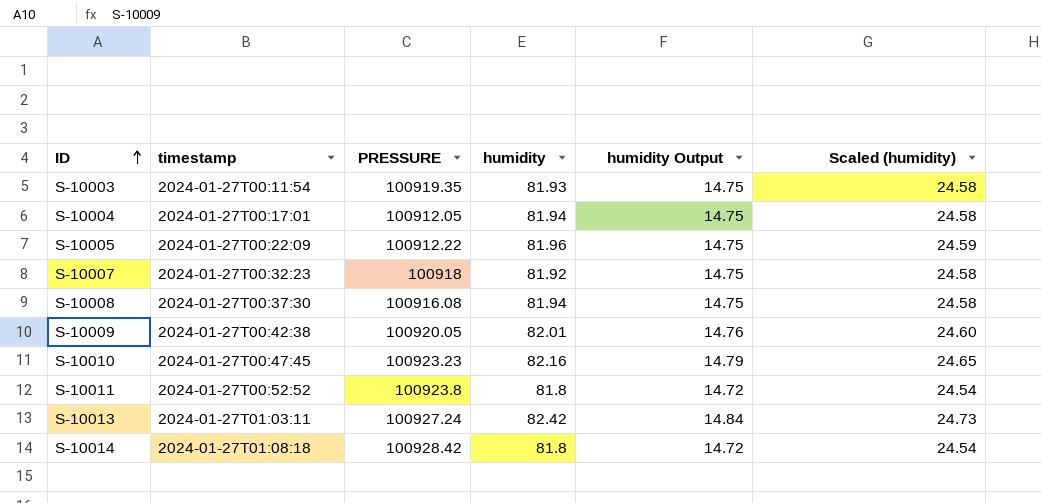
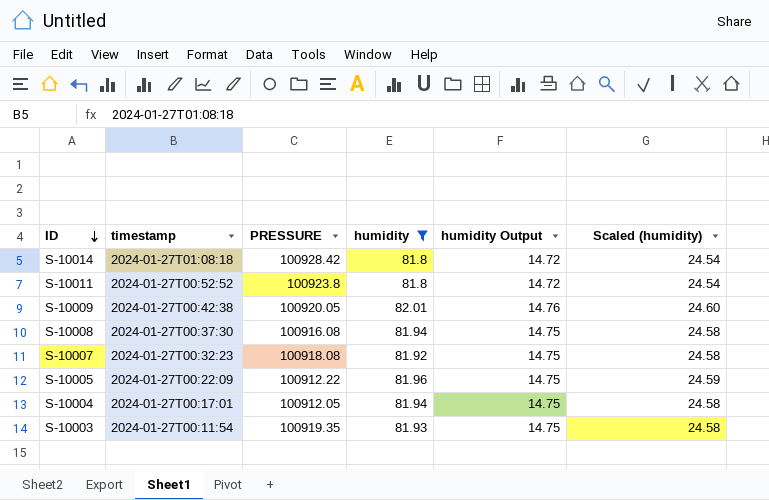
filter: none -> humidity <= 82.01
row order: ID ascending -> ID descending
S-10007 | PRESSURE: 100918 -> 100918.08

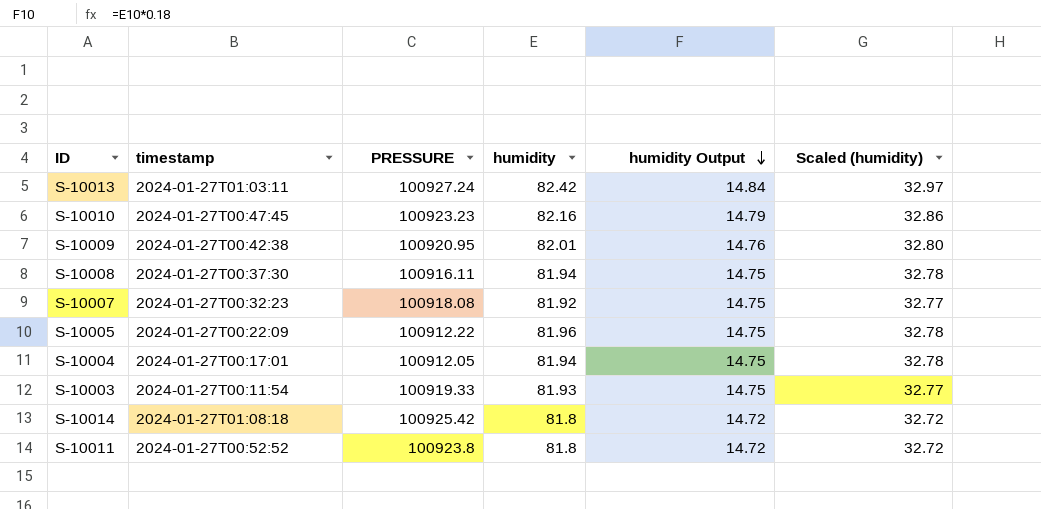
filter: humidity <= 82.01 -> none
row order: ID descending -> humidity Output descending
column Scaled (humidity) | formula: [humidity] * 0.3 -> [humidity] * 0.4
S-10009 | PRESSURE: 100920.05 -> 100920.95
S-10008 | PRESSURE: 100916.08 -> 100916.11
S-10003 | PRESSURE: 100919.35 -> 100919.33
S-10014 | PRESSURE: 100928.42 -> 100925.42

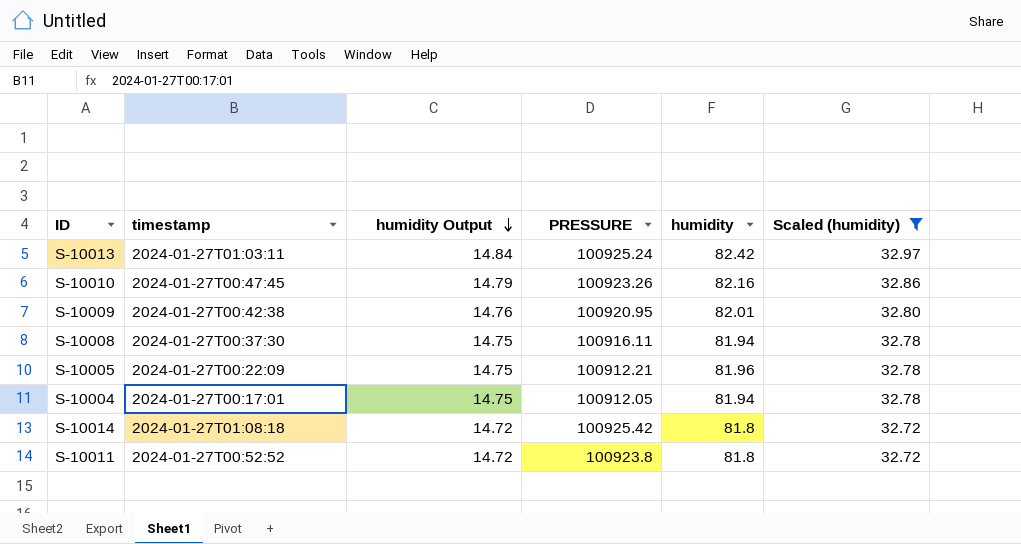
filter: none -> Scaled (humidity) != 32.77
column humidity Output | position: 5 -> 3
S-10013 | PRESSURE: 100927.24 -> 100925.24
S-10010 | PRESSURE: 100923.23 -> 100923.26
S-10005 | PRESSURE: 100912.22 -> 100912.21

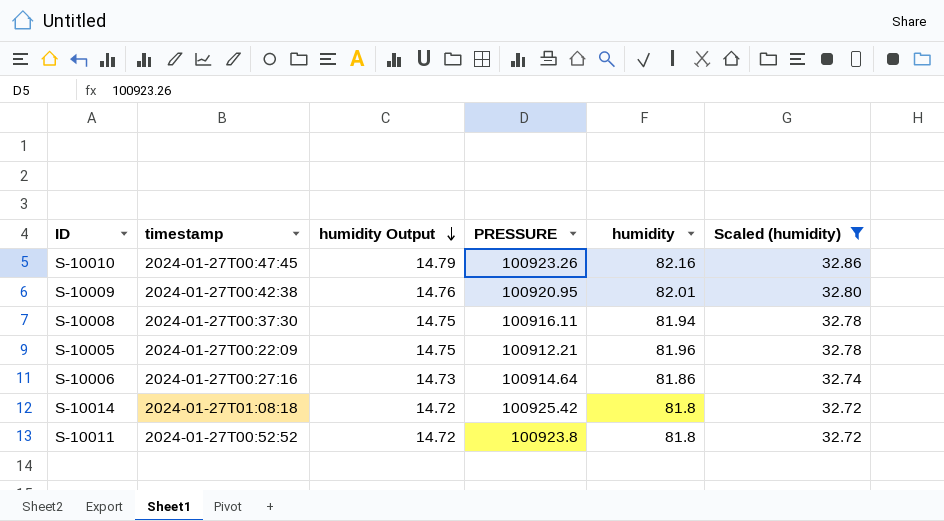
row S-10013: 2024-01-27T01:03:11 | 14.84 | 100925.24 | 82.42 | 32.97 -> none
row S-10004: 2024-01-27T00:17:01 | 14.75 | 100912.05 | 81.94 | 32.78 -> none
row S-10006: none -> 2024-01-27T00:27:16 | 14.73 | 100914.64 | 81.86 | 32.74

